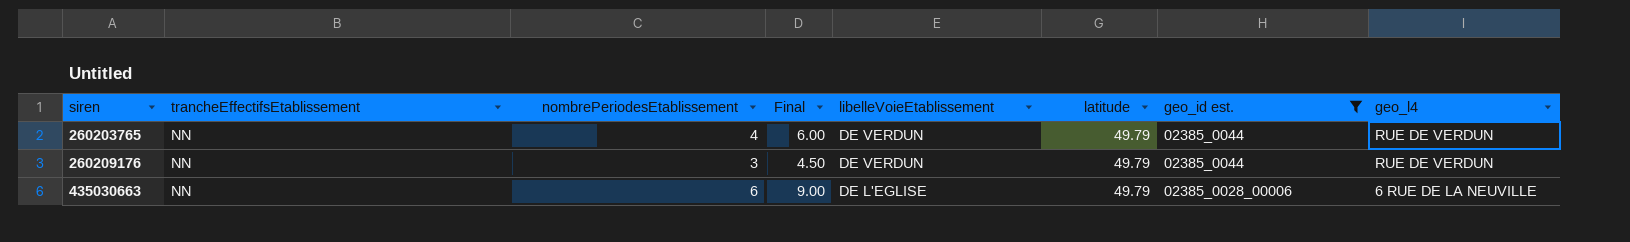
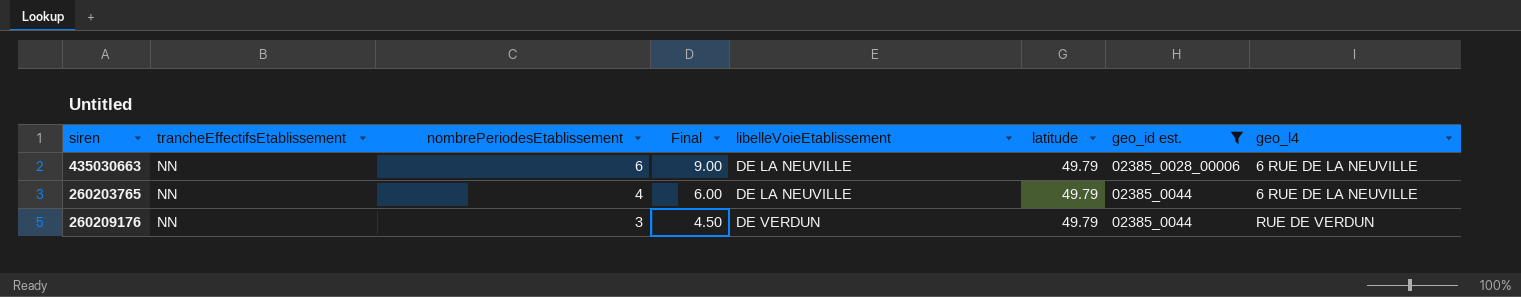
row order: siren ascending -> nombrePeriodesEtablissement descending
435030663 | libelleVoieEtablissement: DE L'EGLISE -> DE LA NEUVILLE
260203765 | libelleVoieEtablissement: DE VERDUN -> DE LA NEUVILLE
260203765 | geo_l4: RUE DE VERDUN -> 6 RUE DE LA NEUVILLE

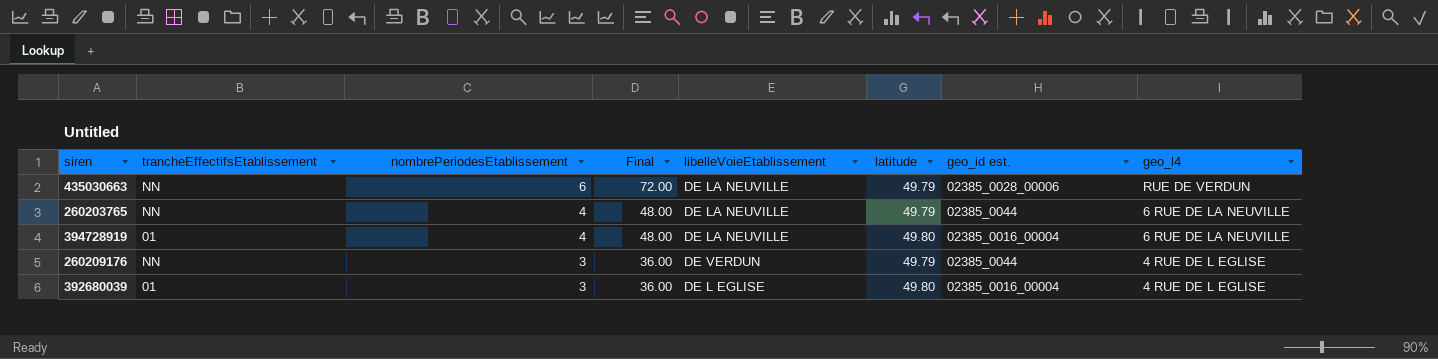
filter: geo_id est. != 02385_0016_00004 -> none
column Final | formula: [nombrePeriodesEtablissement] * 1.5 -> [nombrePeriodesEtablissement] * 12
435030663 | geo_l4: 6 RUE DE LA NEUVILLE -> RUE DE VERDUN
260209176 | geo_l4: RUE DE VERDUN -> 4 RUE DE L EGLISE

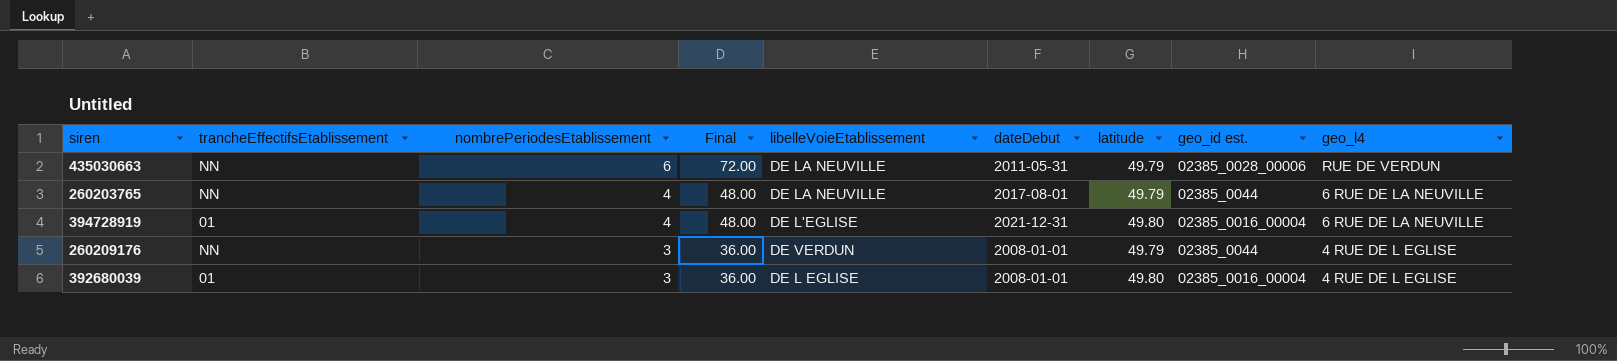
column dateDebut | position: none -> 6
394728919 | libelleVoieEtablissement: DE LA NEUVILLE -> DE L'EGLISE

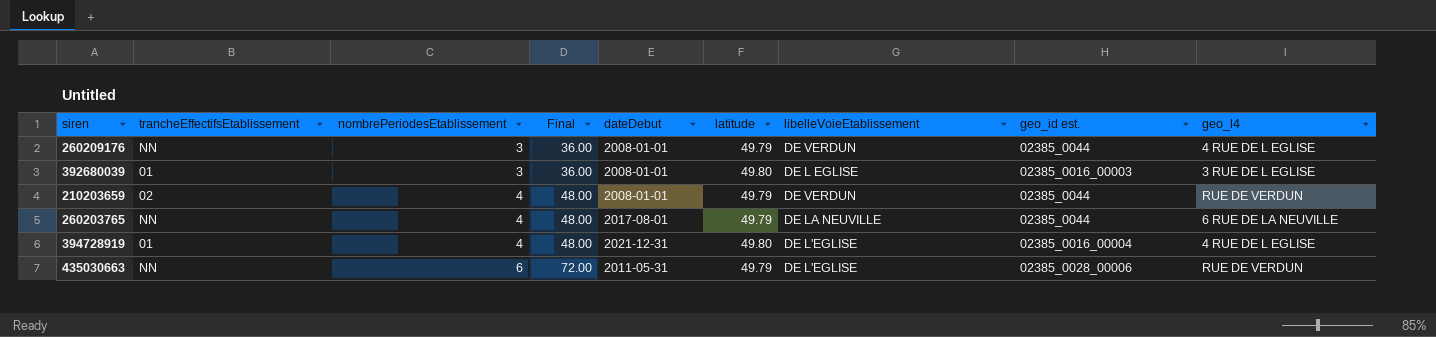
row order: nombrePeriodesEtablissement descending -> nombrePeriodesEtablissement ascending
column libelleVoieEtablissement | position: 5 -> 7
392680039 | geo_id est.: 02385_0016_00004 -> 02385_0016_00003
392680039 | geo_l4: 4 RUE DE L EGLISE -> 3 RUE DE L EGLISE
row 210203659: none -> 02 | 4 | 48.00 | 2008-01-01 | 49.79 | DE VERDUN | 02385_0044 | RUE DE VERDUN
394728919 | geo_l4: 6 RUE DE LA NEUVILLE -> 4 RUE DE L EGLISE
435030663 | libelleVoieEtablissement: DE LA NEUVILLE -> DE L'EGLISE

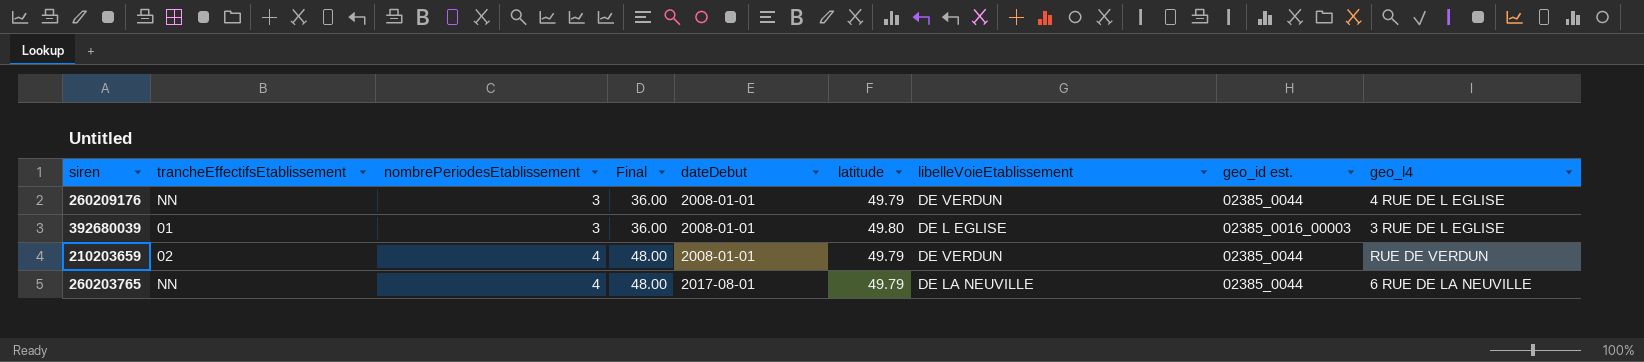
row 394728919: 01 | 4 | 48.00 | 2021-12-31 | 49.80 | DE L'EGLISE | 02385_0016_00004 | 4 RUE DE L EGLISE -> none
row 435030663: NN | 6 | 72.00 | 2011-05-31 | 49.79 | DE L'EGLISE | 02385_0028_00006 | RUE DE VERDUN -> none

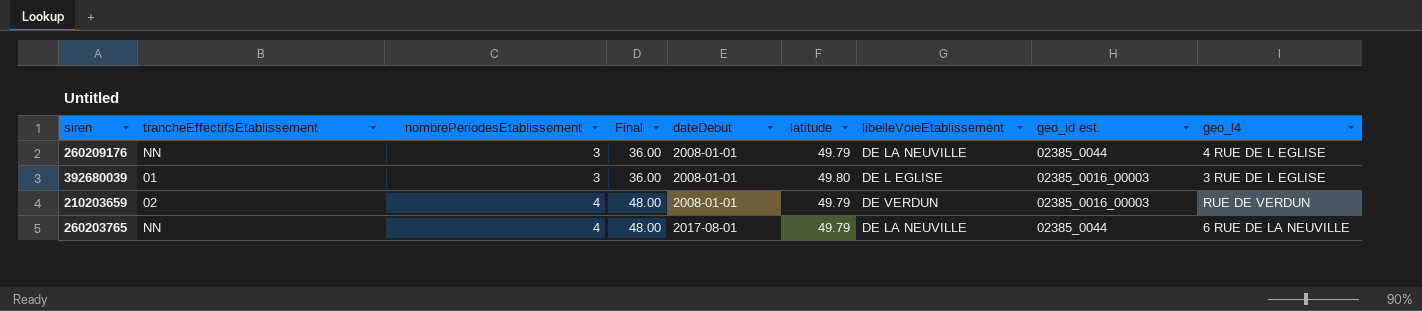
260209176 | libelleVoieEtablissement: DE VERDUN -> DE LA NEUVILLE
210203659 | geo_id est.: 02385_0044 -> 02385_0016_00003

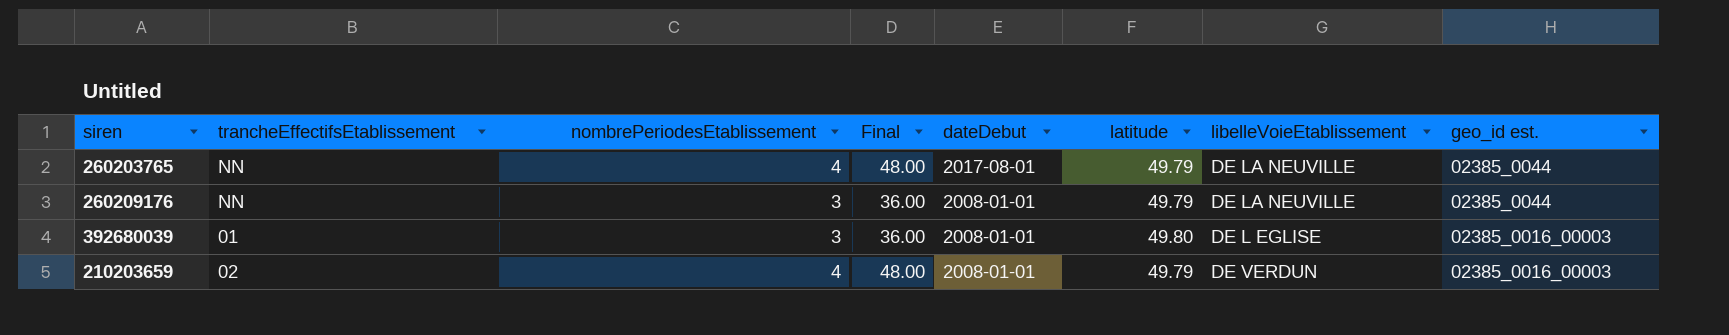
row order: nombrePeriodesEtablissement ascending -> dateDebut descending
column geo_l4 | position: 9 -> none

